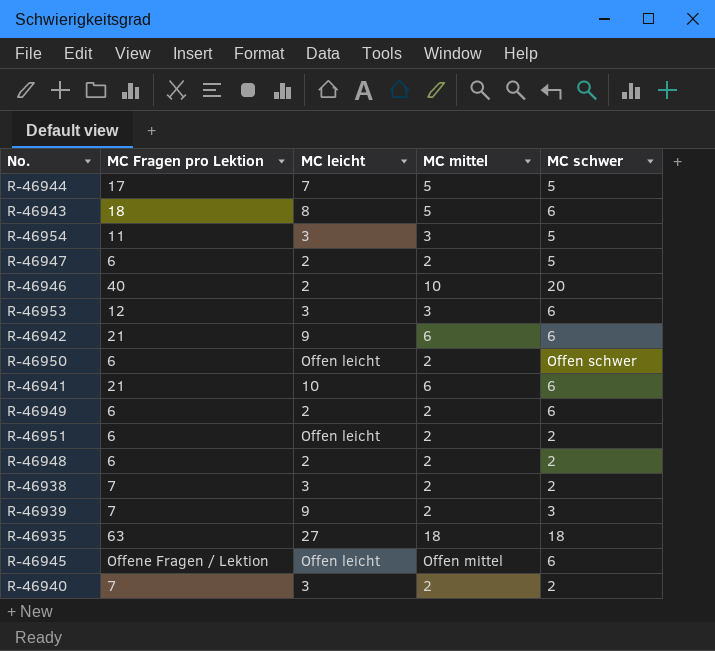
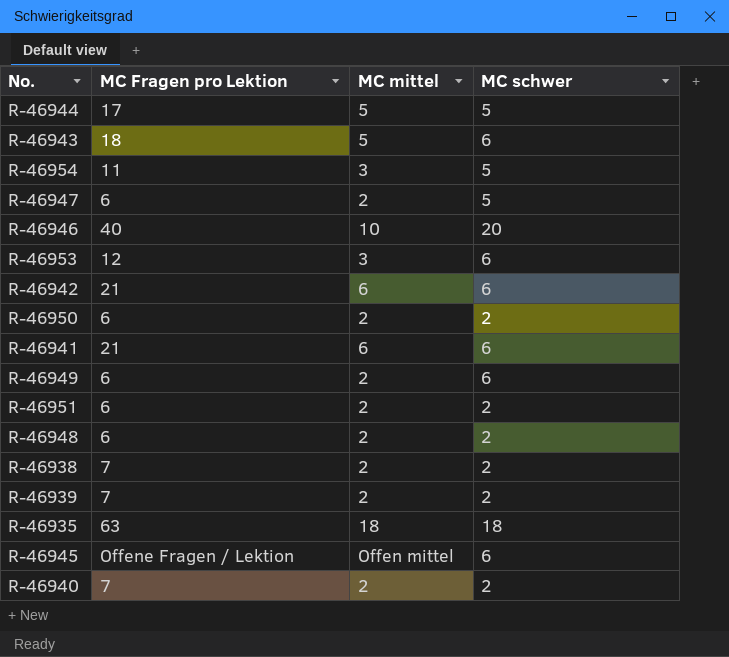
column MC leicht | position: 3 -> none
R-46950 | MC schwer: Offen schwer -> 2
R-46939 | MC schwer: 3 -> 2

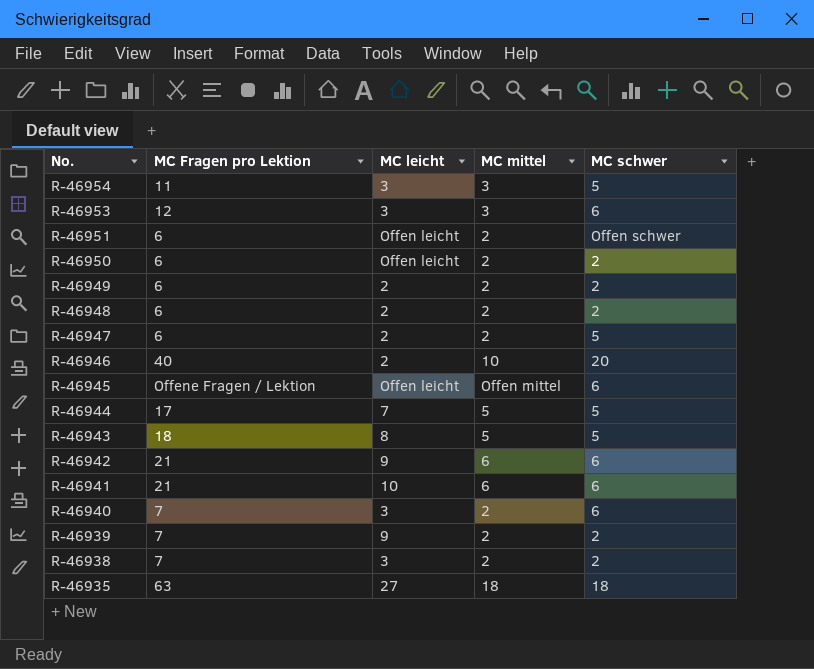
row order: none -> No. descending
column MC leicht | position: none -> 3
R-46951 | MC schwer: 2 -> Offen schwer
R-46949 | MC schwer: 6 -> 2
R-46943 | MC schwer: 6 -> 5
R-46940 | MC schwer: 2 -> 6

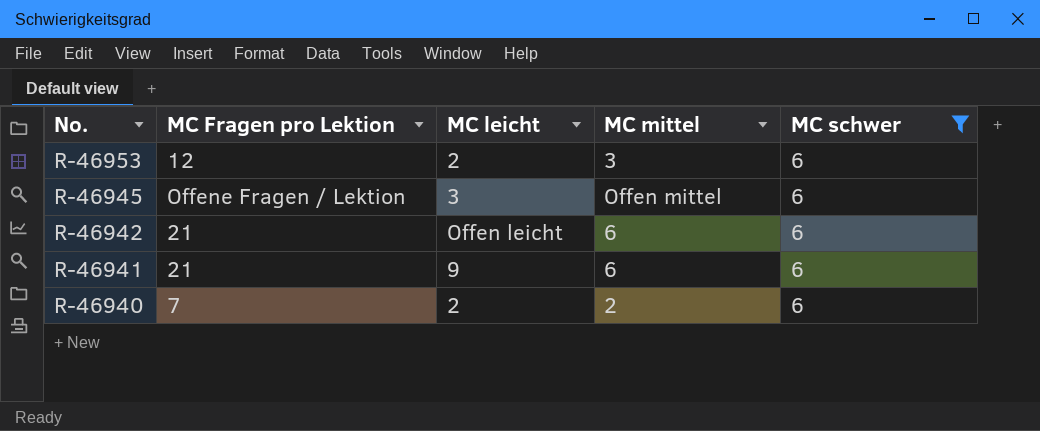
filter: none -> MC schwer = 6
R-46953 | MC leicht: 3 -> 2
R-46945 | MC leicht: Offen leicht -> 3
R-46942 | MC leicht: 9 -> Offen leicht
R-46941 | MC leicht: 10 -> 9
R-46940 | MC leicht: 3 -> 2

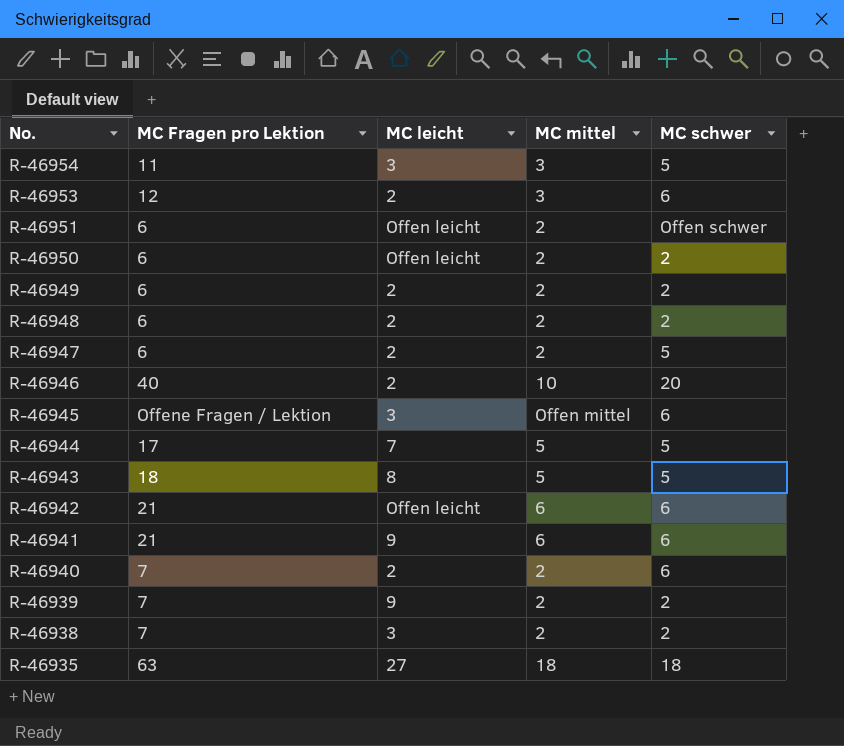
filter: MC schwer = 6 -> none

